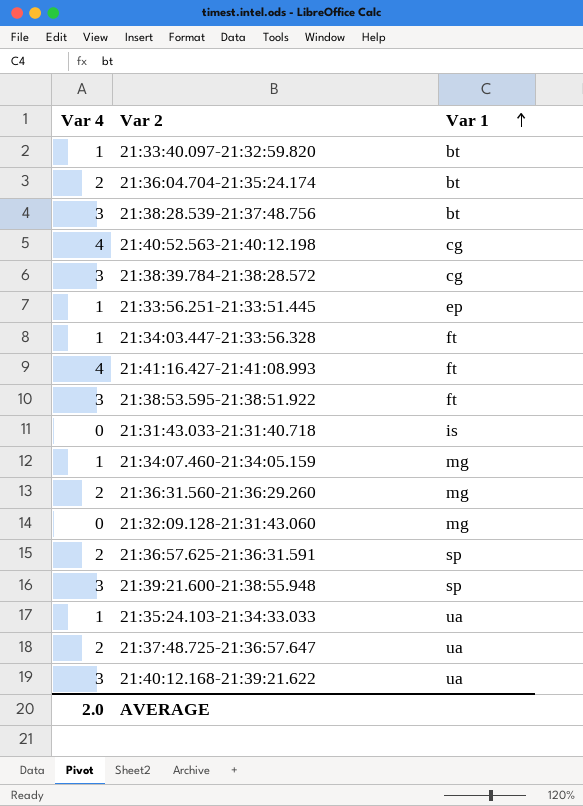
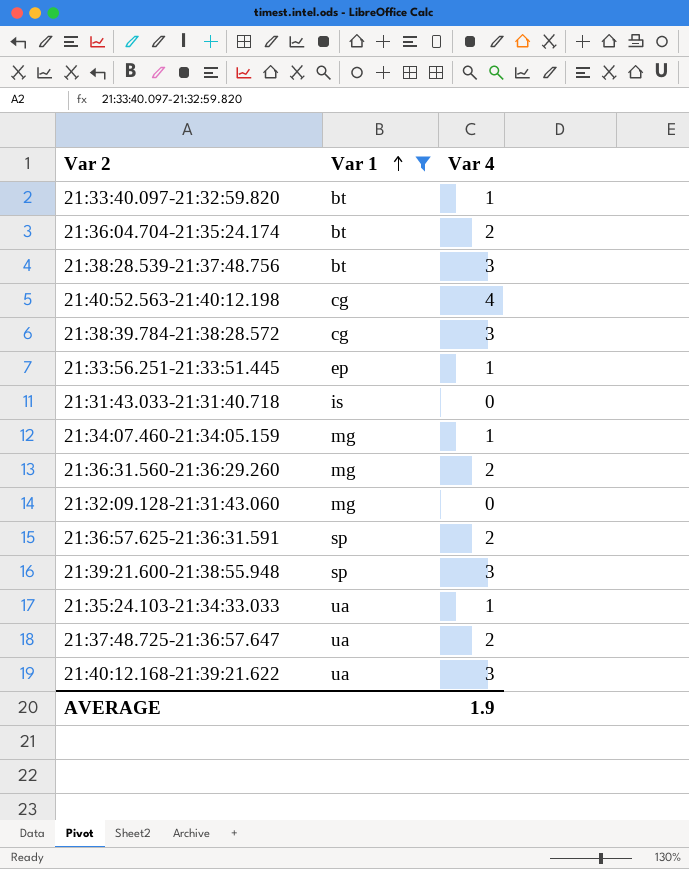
filter: none -> Var 1 != ft
column Var 4 | position: 1 -> 3
AVERAGE | Var 4: 2.0 -> 1.9

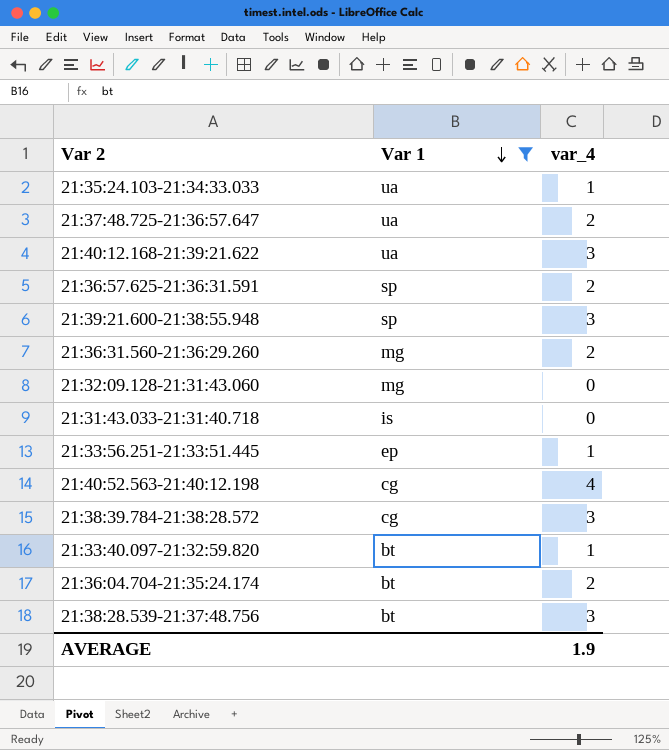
row order: Var 1 ascending -> Var 1 descending
column name: Var 4 -> var_4
row 21:34:07.460-21:34:05.159: mg | 1 -> none

